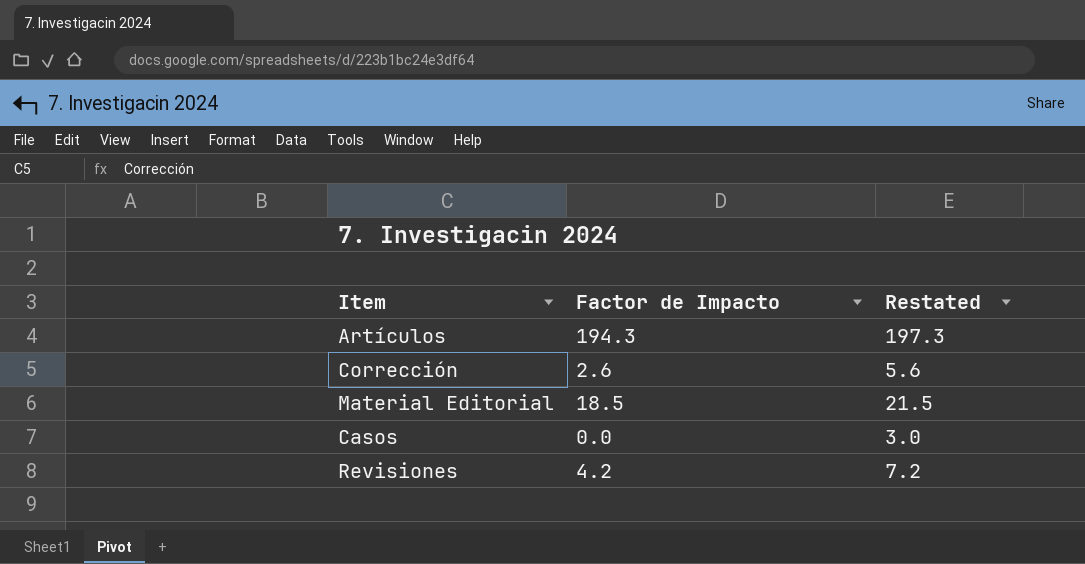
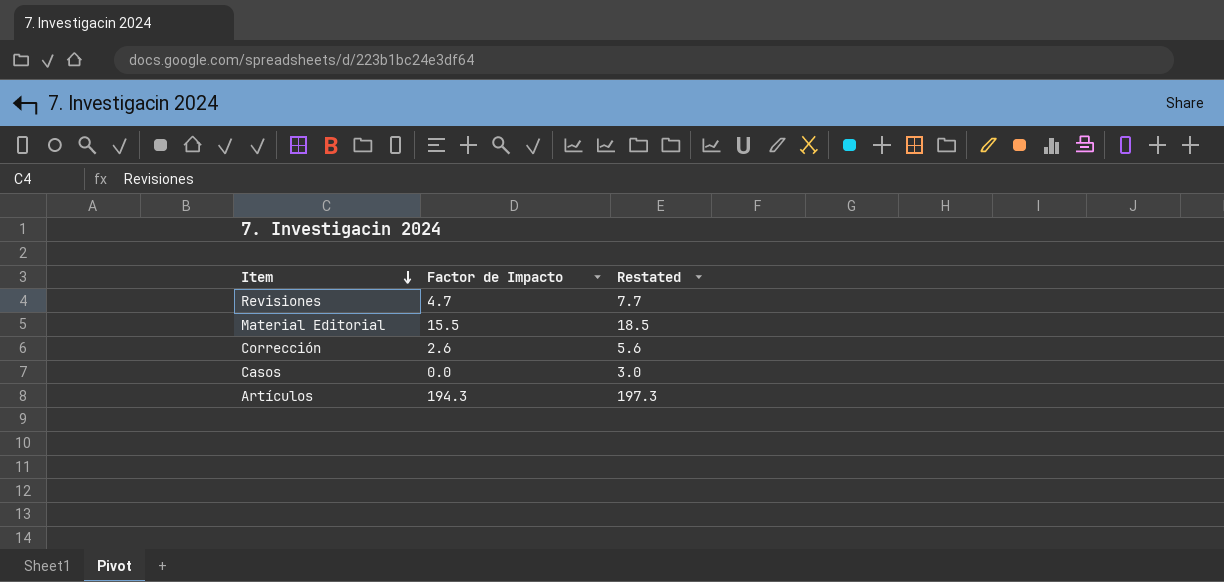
row order: none -> Item descending
Revisiones | Factor de Impacto: 4.2 -> 4.7
Revisiones | Restated: 7.2 -> 7.7
Material Editorial | Factor de Impacto: 18.5 -> 15.5
Material Editorial | Restated: 21.5 -> 18.5

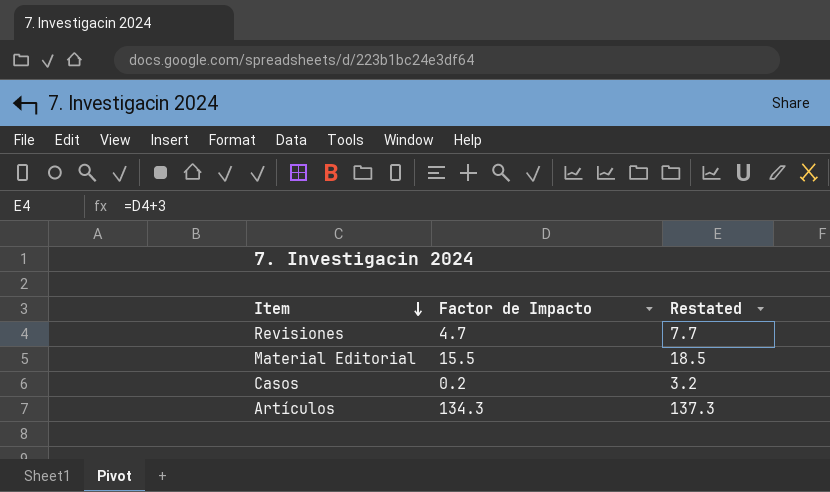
row Corrección: 2.6 | 5.6 -> none
Casos | Factor de Impacto: 0.0 -> 0.2
Casos | Restated: 3.0 -> 3.2
Artículos | Factor de Impacto: 194.3 -> 134.3
Artículos | Restated: 197.3 -> 137.3

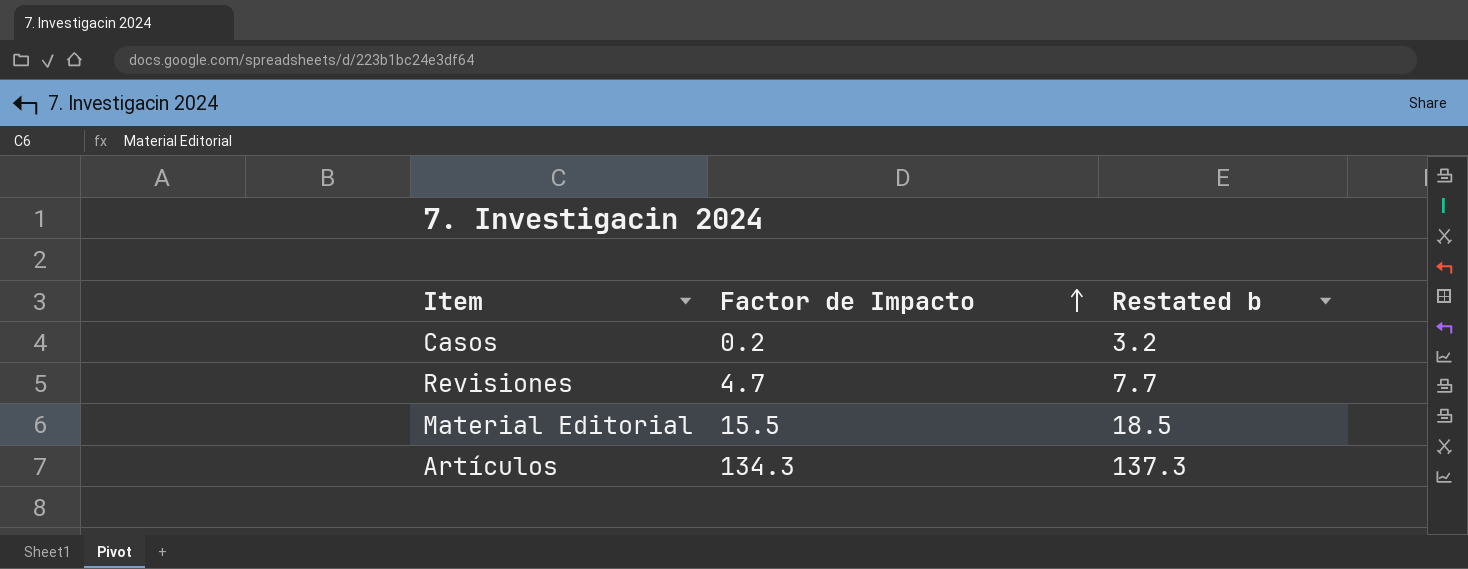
row order: Item descending -> Factor de Impacto ascending
column name: Restated -> Restated b

